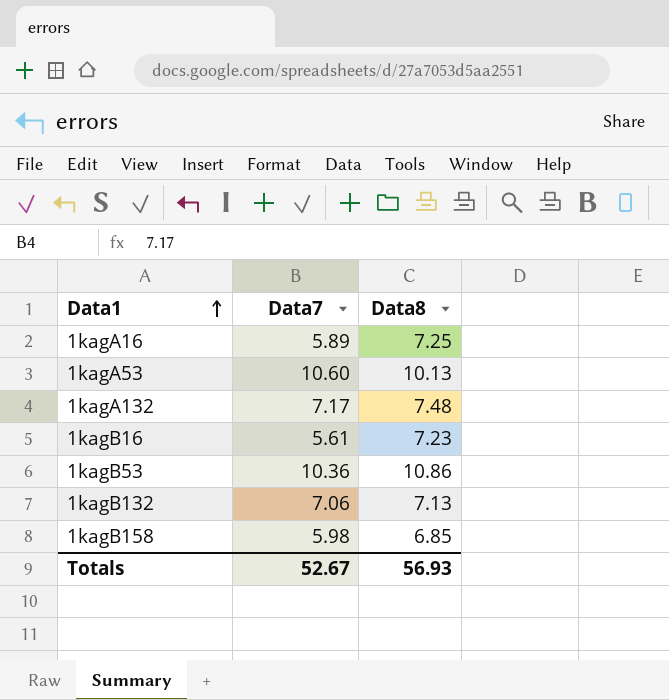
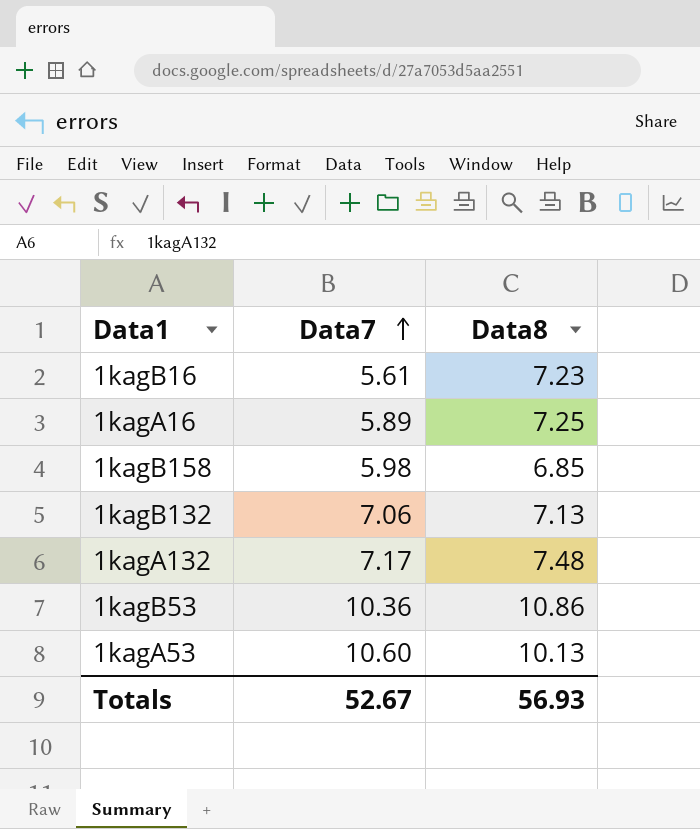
row order: Data1 ascending -> Data7 ascending

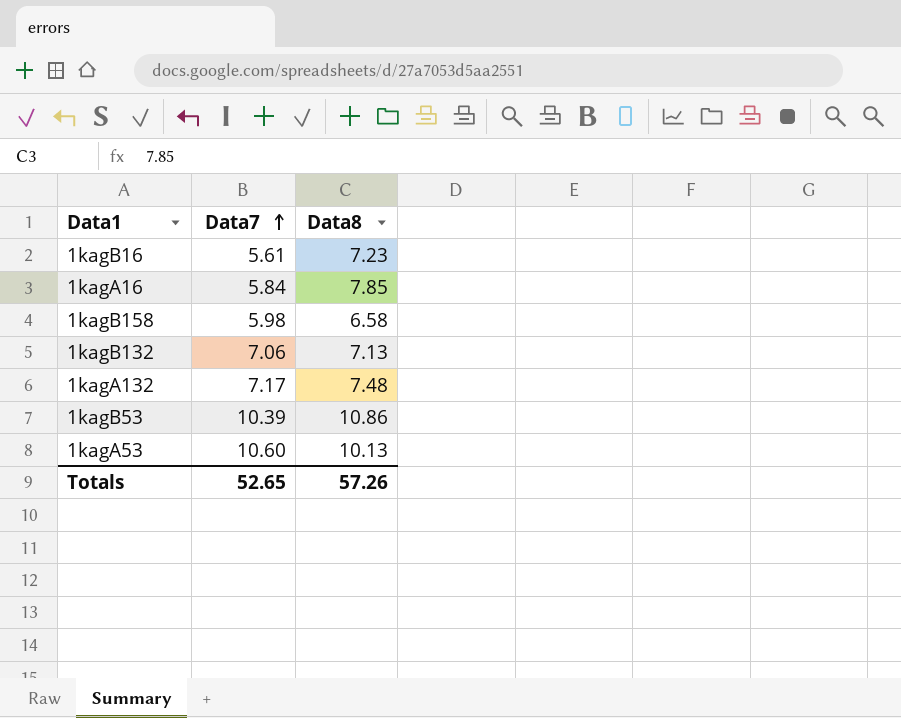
1kagA16 | Data7: 5.89 -> 5.84
1kagA16 | Data8: 7.25 -> 7.85
1kagB158 | Data8: 6.85 -> 6.58
1kagB53 | Data7: 10.36 -> 10.39
Totals | Data7: 52.67 -> 52.65
Totals | Data8: 56.93 -> 57.26

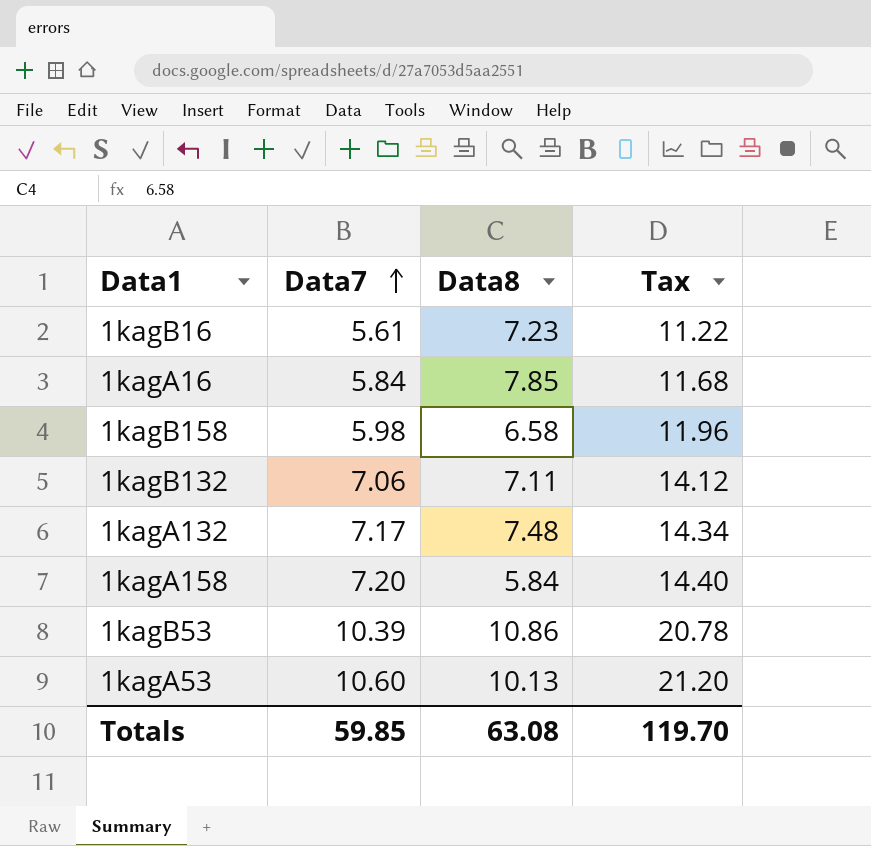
column Tax | formula: none -> [Data7] * 2
1kagB132 | Data8: 7.13 -> 7.11
row 1kagA158: none -> 7.20 | 5.84 | 14.40
Totals | Data7: 52.65 -> 59.85
Totals | Data8: 57.26 -> 63.08

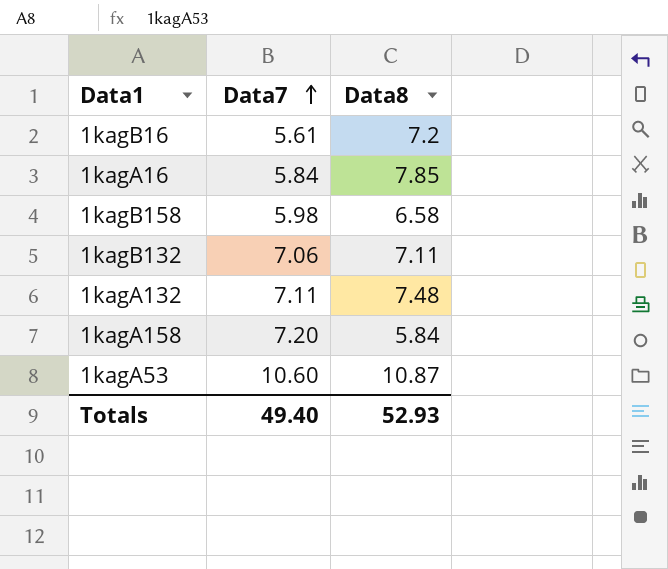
column Tax | formula: [Data7] * 2 -> none
row 1kagB53: 10.39 | 10.86 | 20.78 -> none
1kagB16 | Data8: 7.23 -> 7.2
1kagA132 | Data7: 7.17 -> 7.11
1kagA53 | Data8: 10.13 -> 10.87
Totals | Data7: 59.85 -> 49.40
Totals | Data8: 63.08 -> 52.93

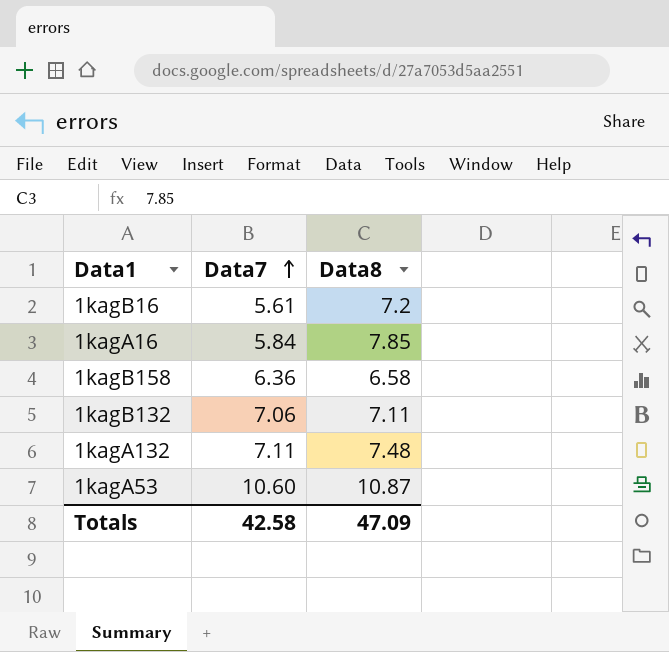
row 1kagA158: 7.20 | 5.84 -> none
1kagB158 | Data7: 5.98 -> 6.36
Totals | Data7: 49.40 -> 42.58
Totals | Data8: 52.93 -> 47.09

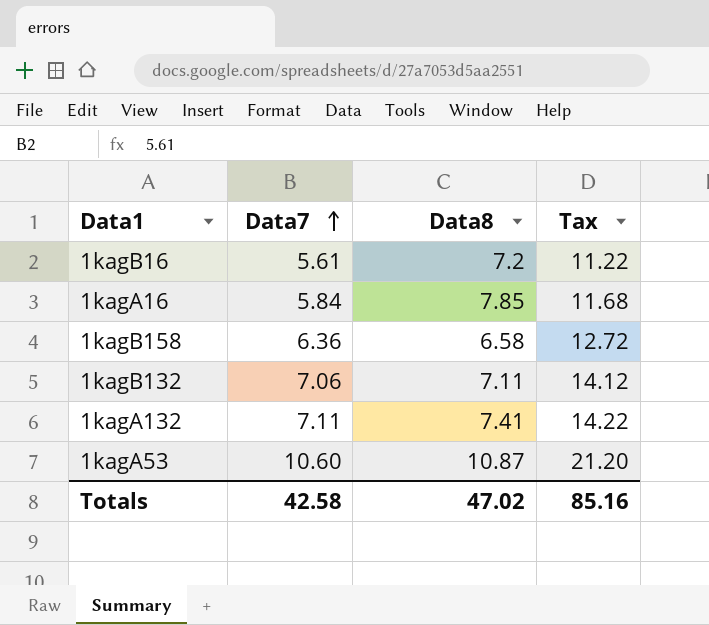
column Tax | formula: none -> [Data7] * 2
1kagA132 | Data8: 7.48 -> 7.41
Totals | Data8: 47.09 -> 47.02

